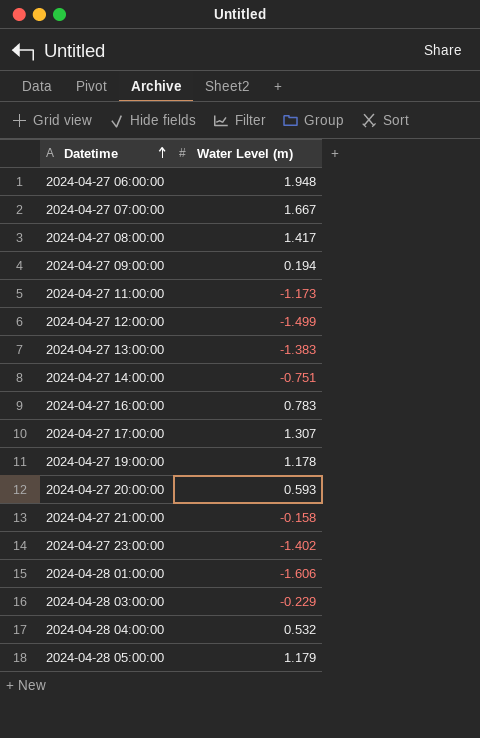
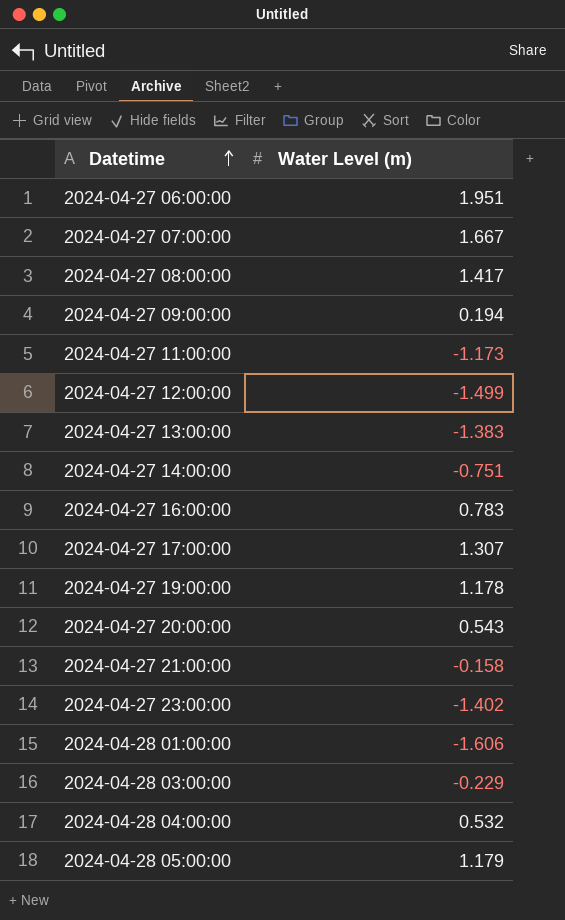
2024-04-27 06:00:00 | Water Level (m): 1.948 -> 1.951
2024-04-27 20:00:00 | Water Level (m): 0.593 -> 0.543

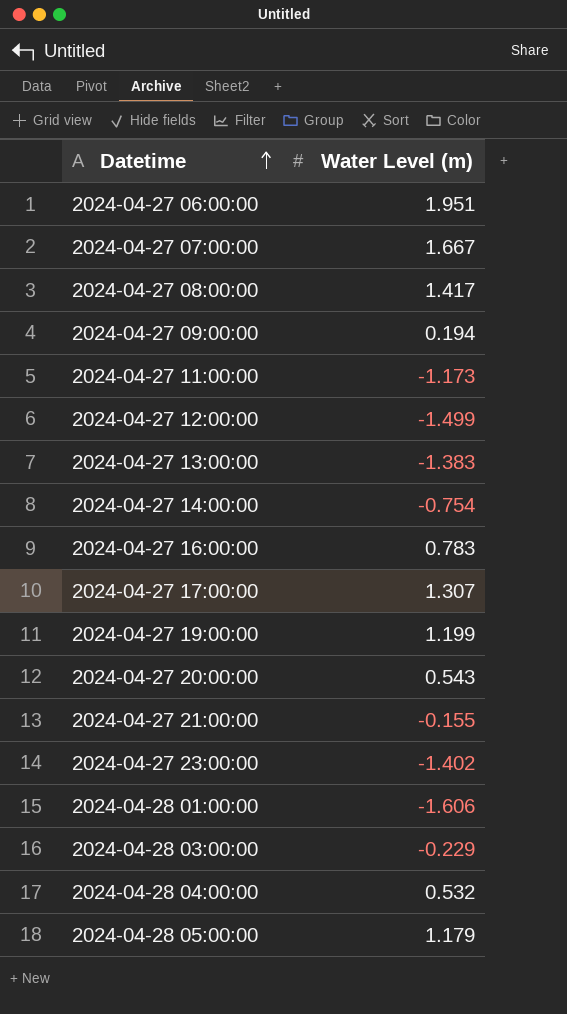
2024-04-27 14:00:00 | Water Level (m): -0.751 -> -0.754
2024-04-27 19:00:00 | Water Level (m): 1.178 -> 1.199
2024-04-27 21:00:00 | Water Level (m): -0.158 -> -0.155

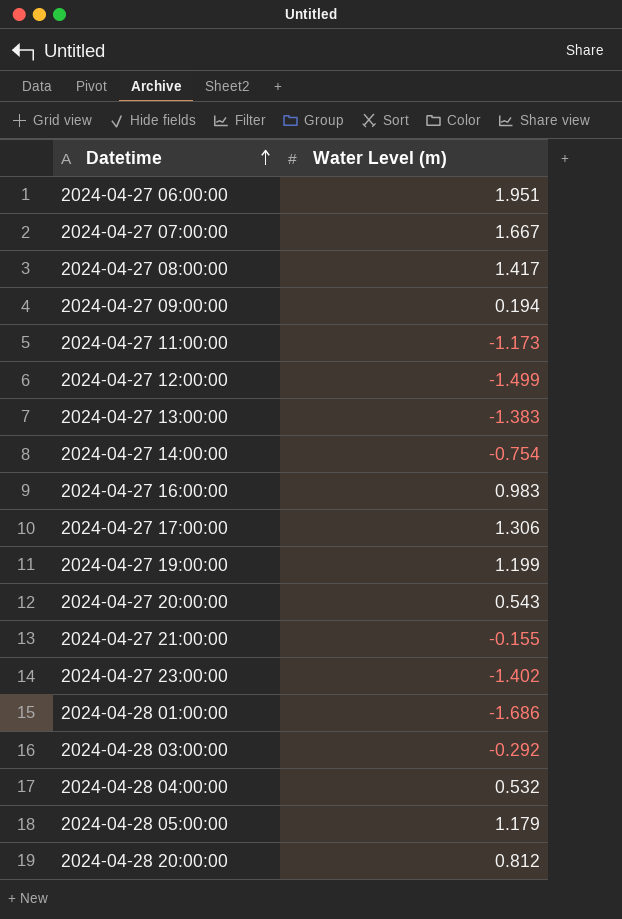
2024-04-27 16:00:00 | Water Level (m): 0.783 -> 0.983
2024-04-27 17:00:00 | Water Level (m): 1.307 -> 1.306
2024-04-28 01:00:00 | Water Level (m): -1.606 -> -1.686
2024-04-28 03:00:00 | Water Level (m): -0.229 -> -0.292
row 2024-04-28 20:00:00: none -> 0.812

